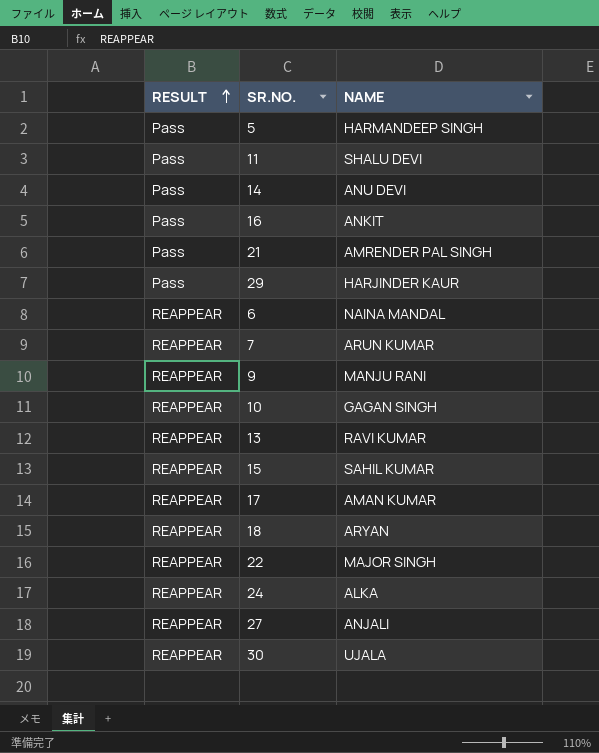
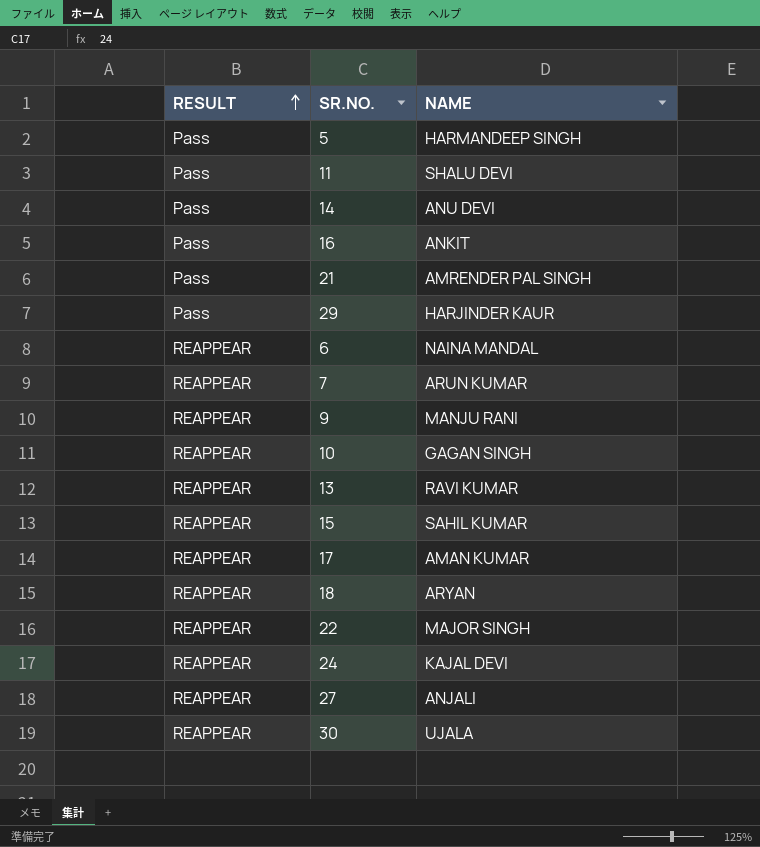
24 | NAME: ALKA -> KAJAL DEVI

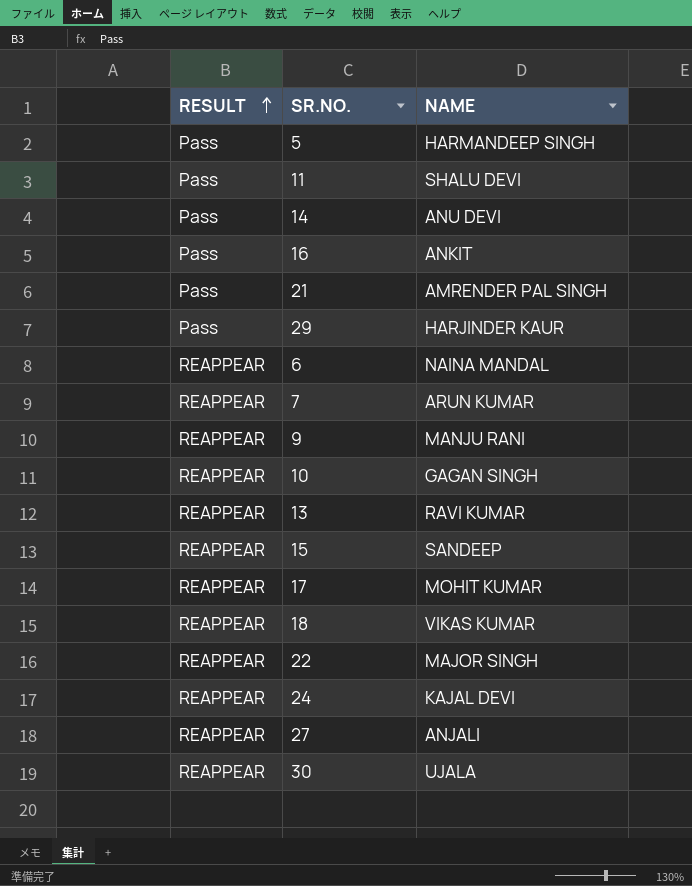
15 | NAME: SAHIL KUMAR -> SANDEEP
17 | NAME: AMAN KUMAR -> MOHIT KUMAR
18 | NAME: ARYAN -> VIKAS KUMAR

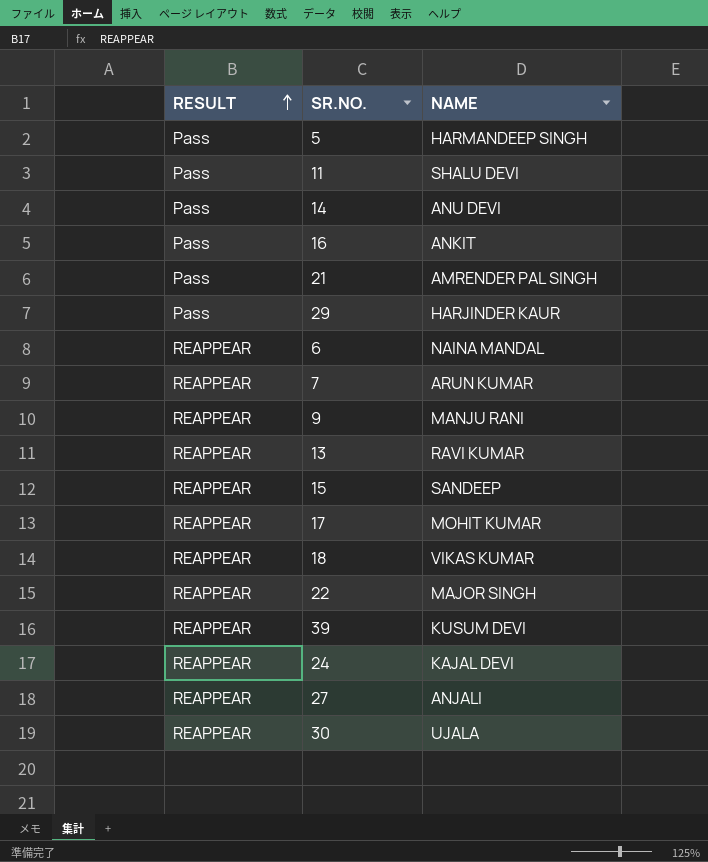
row 10: REAPPEAR | GAGAN SINGH -> none
row 39: none -> REAPPEAR | KUSUM DEVI

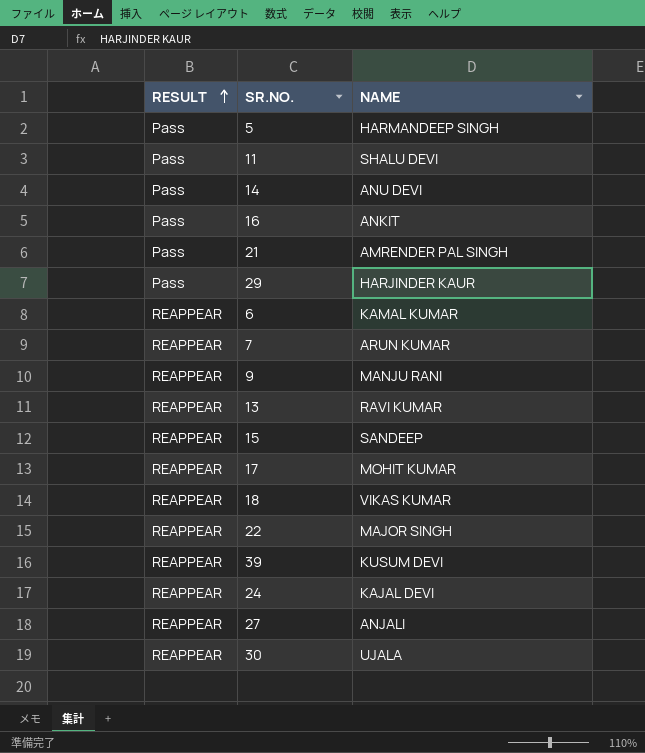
6 | NAME: NAINA MANDAL -> KAMAL KUMAR

